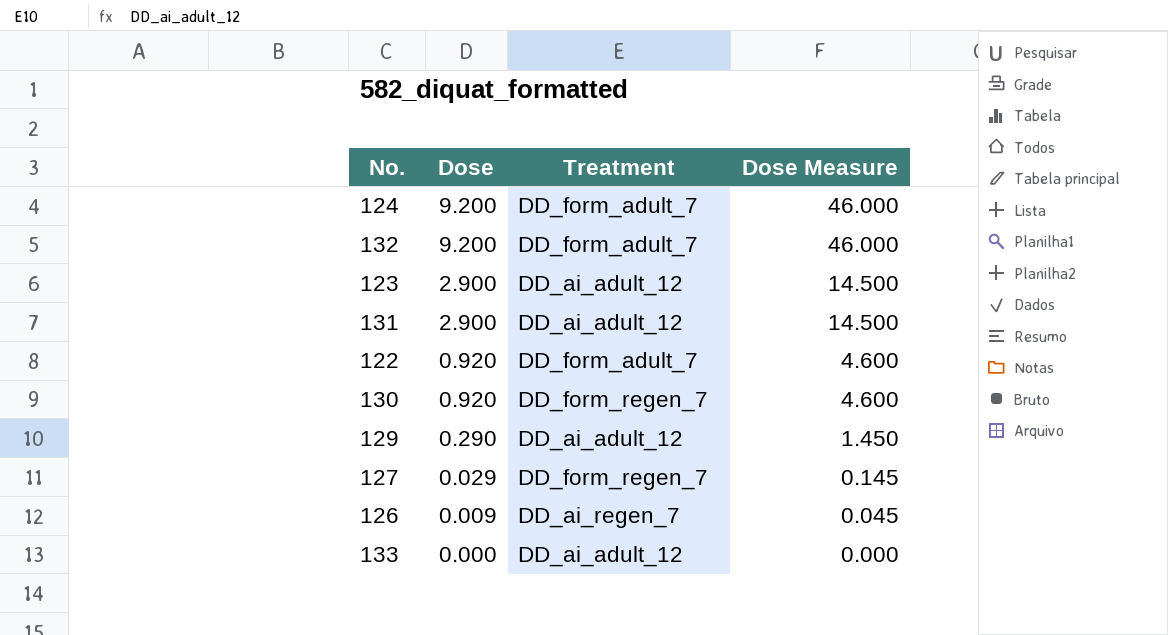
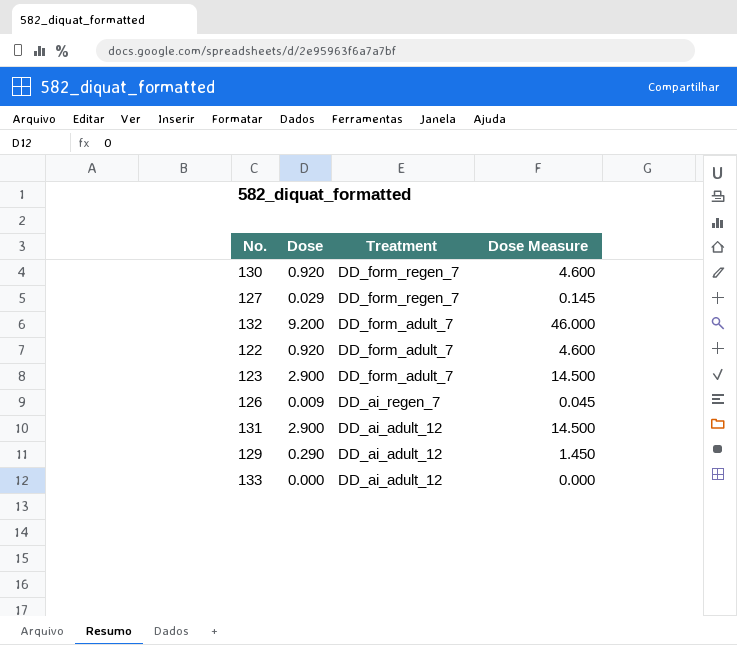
row order: Dose descending -> Treatment descending
row 124: 9.200 | DD_form_adult_7 | 46.000 -> none
123 | Treatment: DD_ai_adult_12 -> DD_form_adult_7

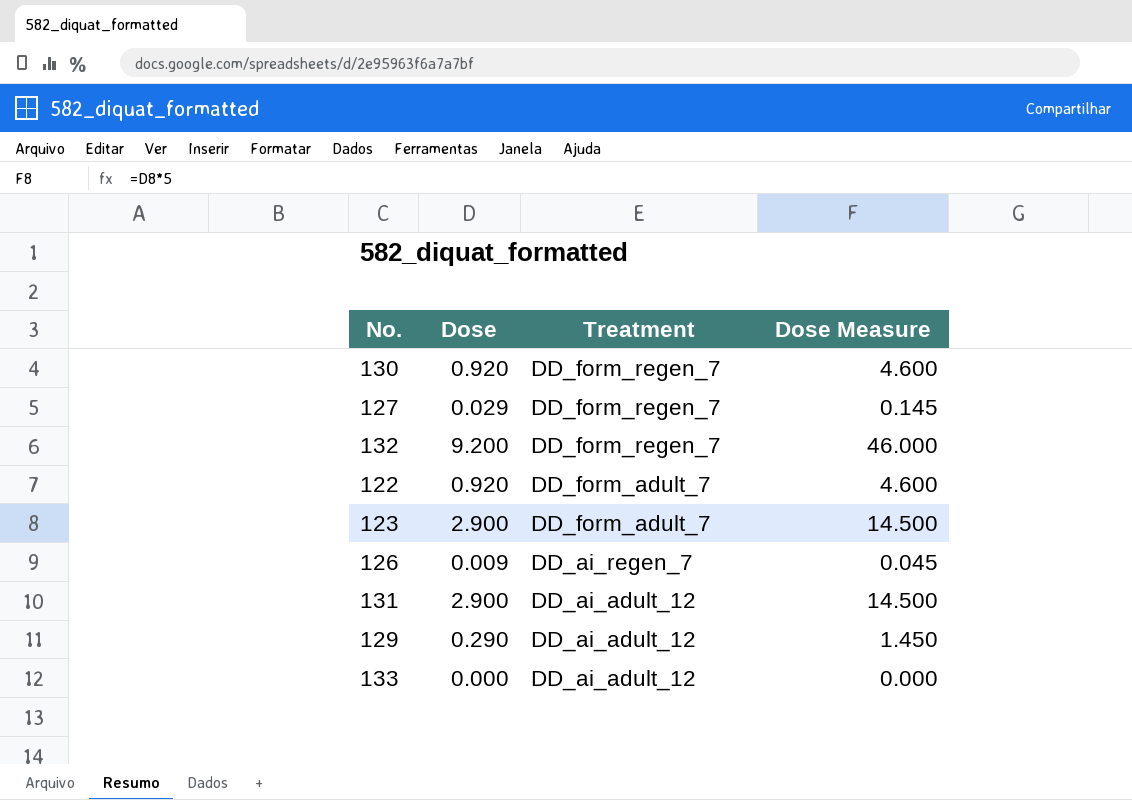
132 | Treatment: DD_form_adult_7 -> DD_form_regen_7

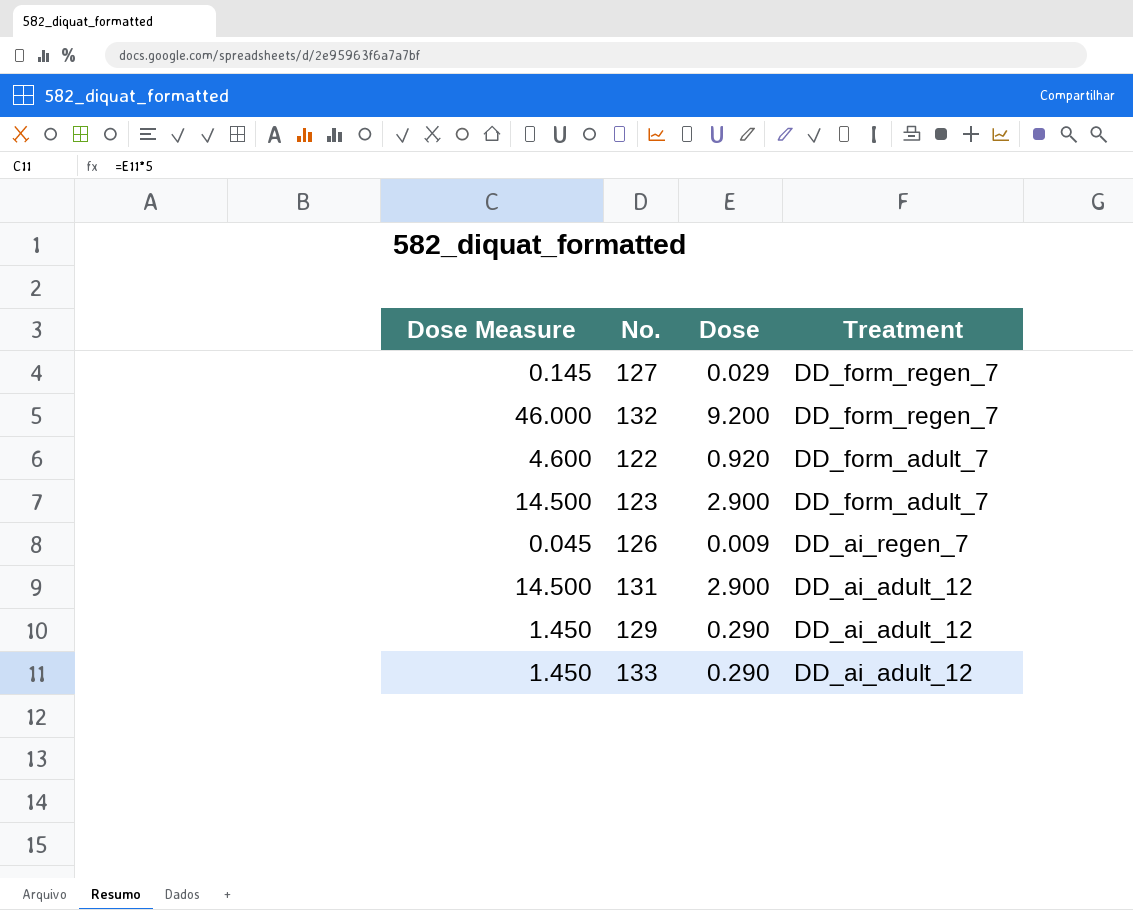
column Dose Measure | position: 4 -> 1
row 130: 0.920 | DD_form_regen_7 | 4.600 -> none
133 | Dose Measure: 0.000 -> 1.450
133 | Dose: 0.000 -> 0.290

